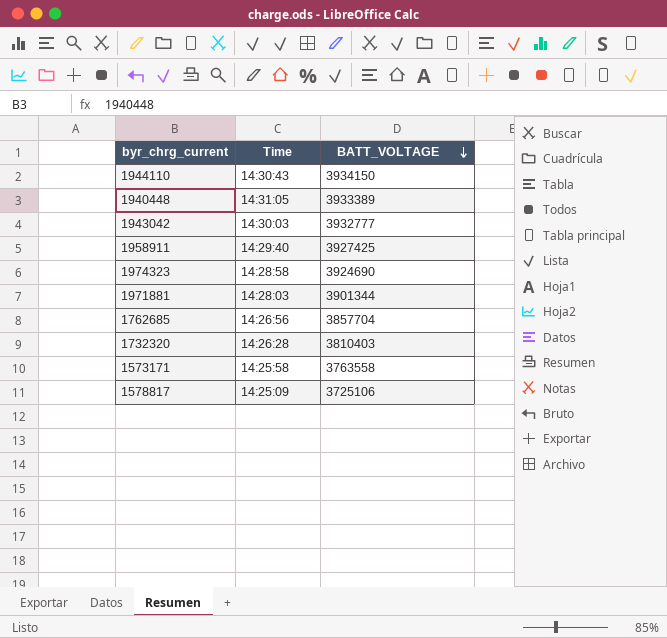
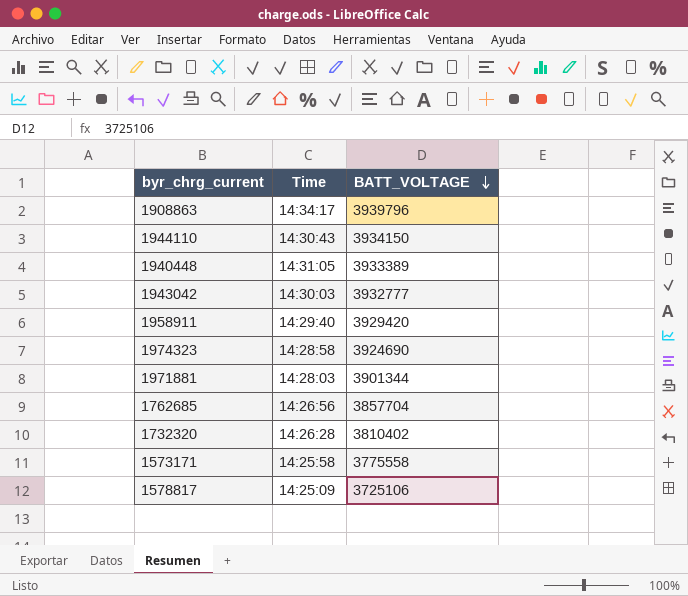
row 1908863: none -> 14:34:17 | 3939796
1958911 | BATT_VOLTAGE: 3927425 -> 3929420
1732320 | BATT_VOLTAGE: 3810403 -> 3810402
1573171 | BATT_VOLTAGE: 3763558 -> 3775558

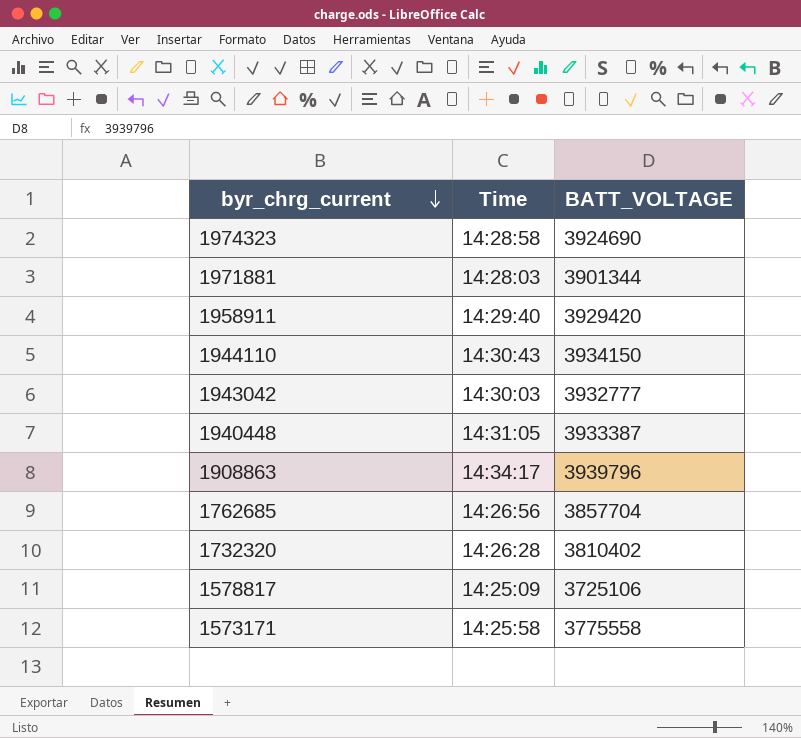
row order: BATT_VOLTAGE descending -> byr_chrg_current descending
1940448 | BATT_VOLTAGE: 3933389 -> 3933387

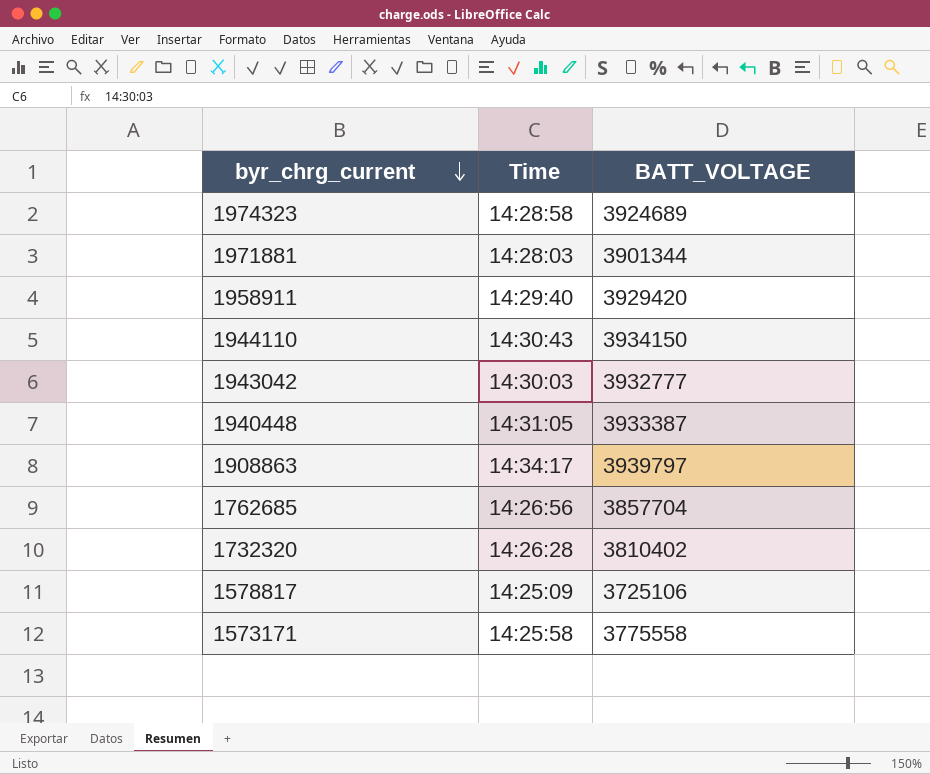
1974323 | BATT_VOLTAGE: 3924690 -> 3924689
1908863 | BATT_VOLTAGE: 3939796 -> 3939797

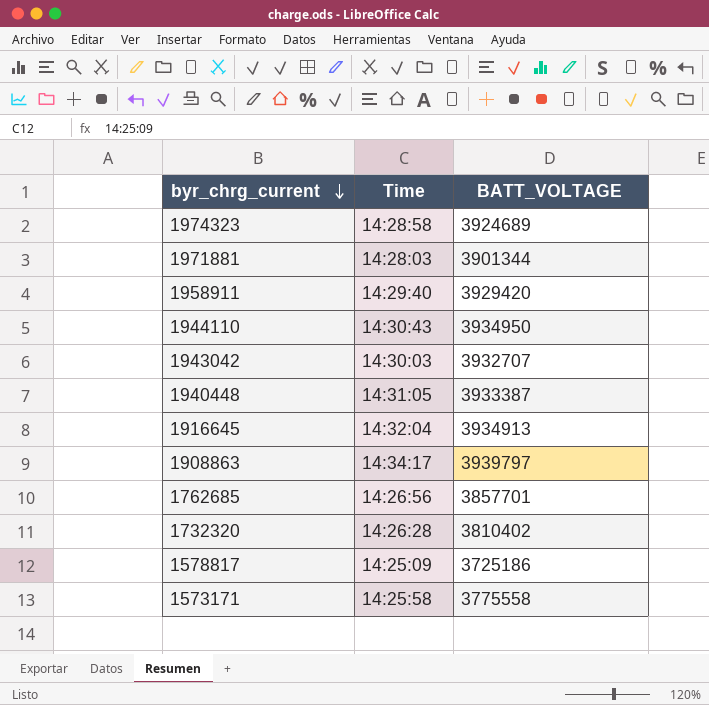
1944110 | BATT_VOLTAGE: 3934150 -> 3934950
1943042 | BATT_VOLTAGE: 3932777 -> 3932707
row 1916645: none -> 14:32:04 | 3934913
1762685 | BATT_VOLTAGE: 3857704 -> 3857701
1578817 | BATT_VOLTAGE: 3725106 -> 3725186

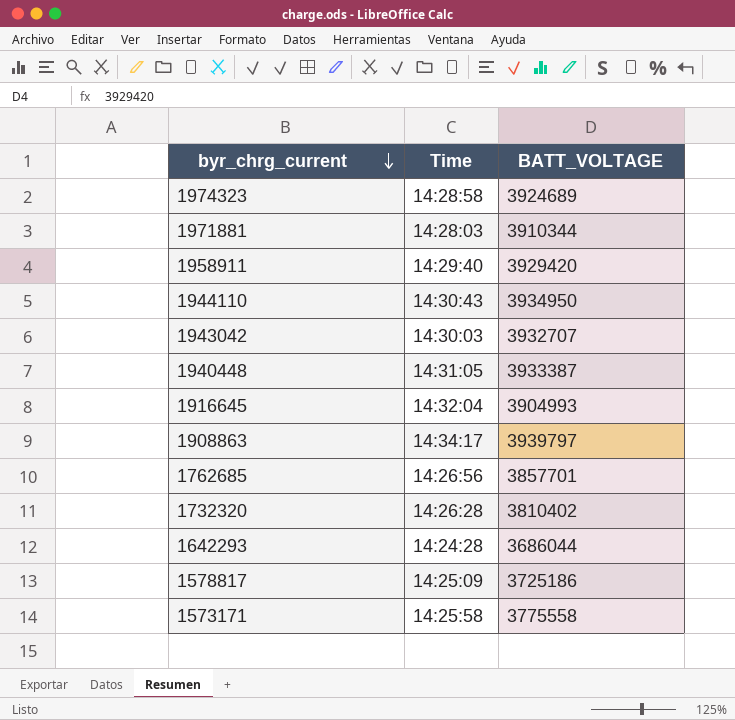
1971881 | BATT_VOLTAGE: 3901344 -> 3910344
1916645 | BATT_VOLTAGE: 3934913 -> 3904993
row 1642293: none -> 14:24:28 | 3686044

